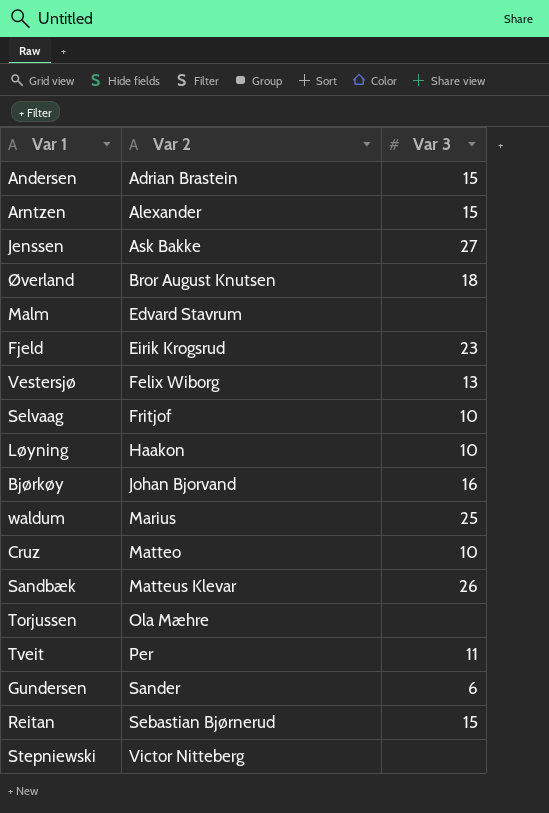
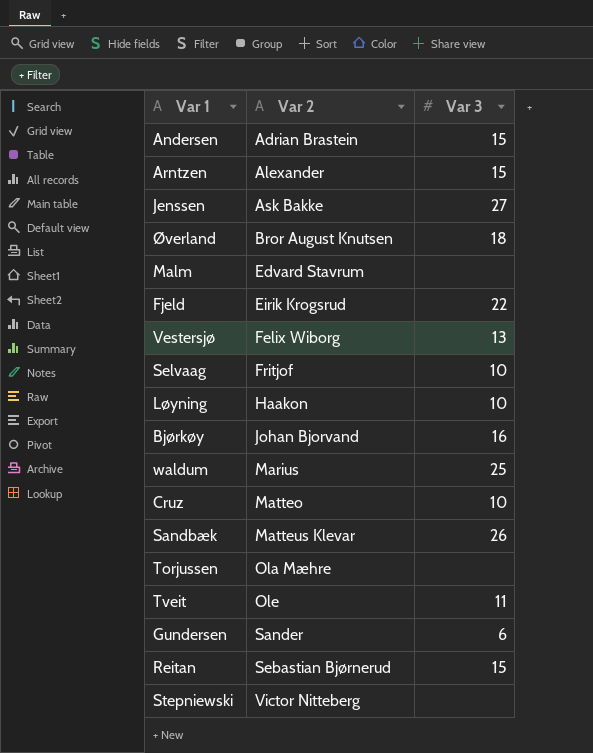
Fjeld | Var 3: 23 -> 22
Tveit | Var 2: Per -> Ole

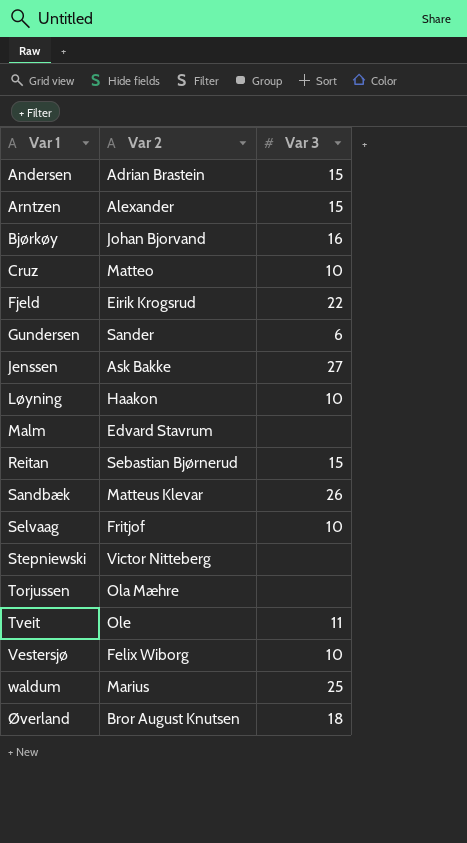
row order: Var 2 ascending -> Var 1 ascending
Vestersjø | Var 3: 13 -> 10

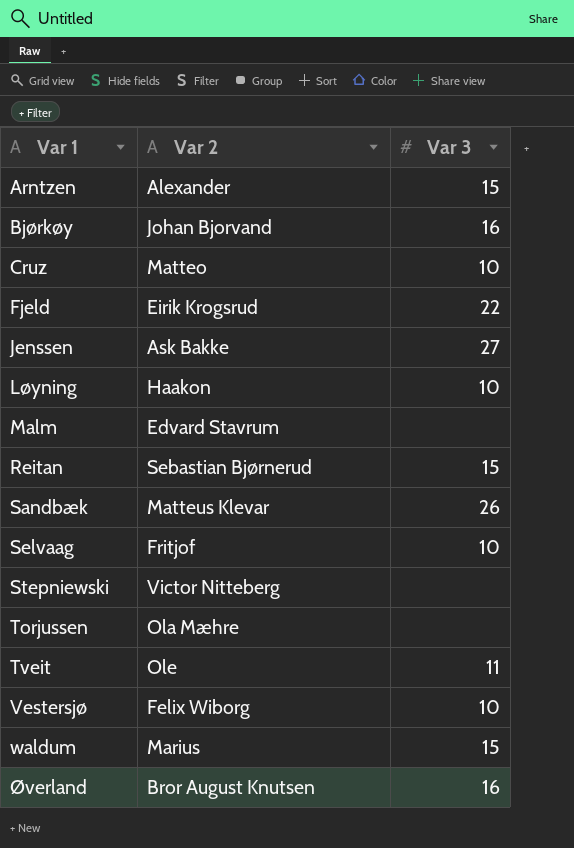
row Andersen: Adrian Brastein | 15 -> none
row Gundersen: Sander | 6 -> none
waldum | Var 3: 25 -> 15
Øverland | Var 3: 18 -> 16

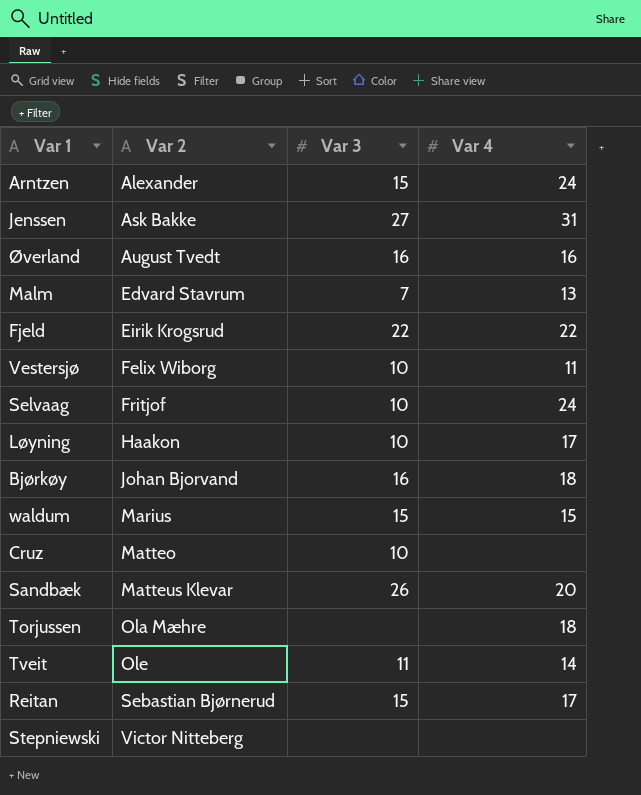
row order: Var 1 ascending -> Var 2 ascending
column Var 4 | position: none -> 4
Øverland | Var 2: Bror August Knutsen -> August Tvedt
Malm | Var 3: none -> 7

